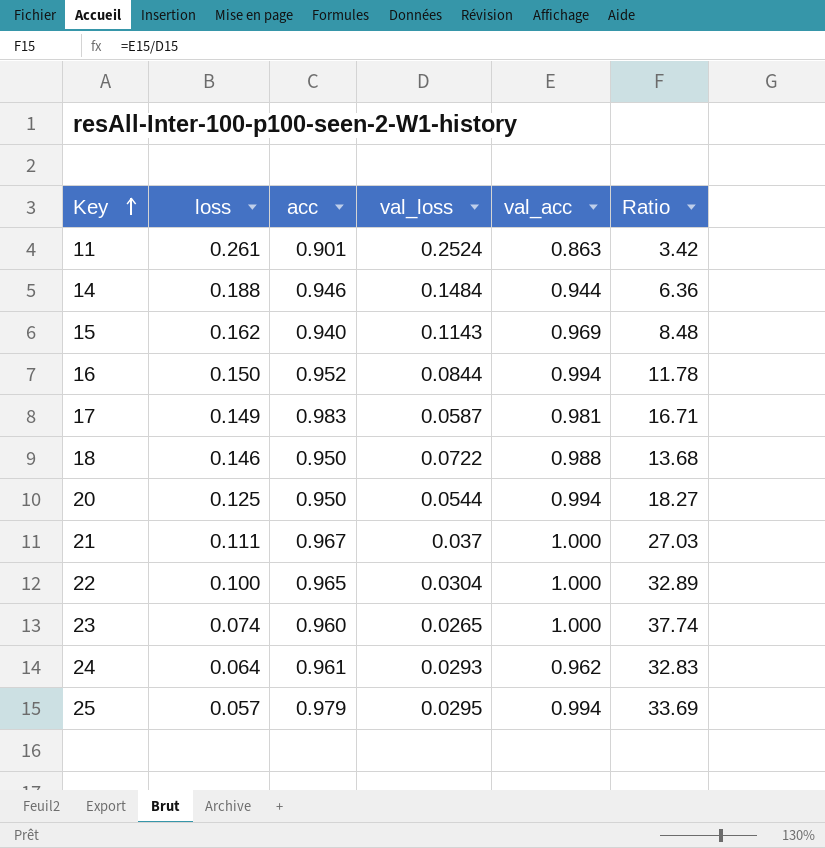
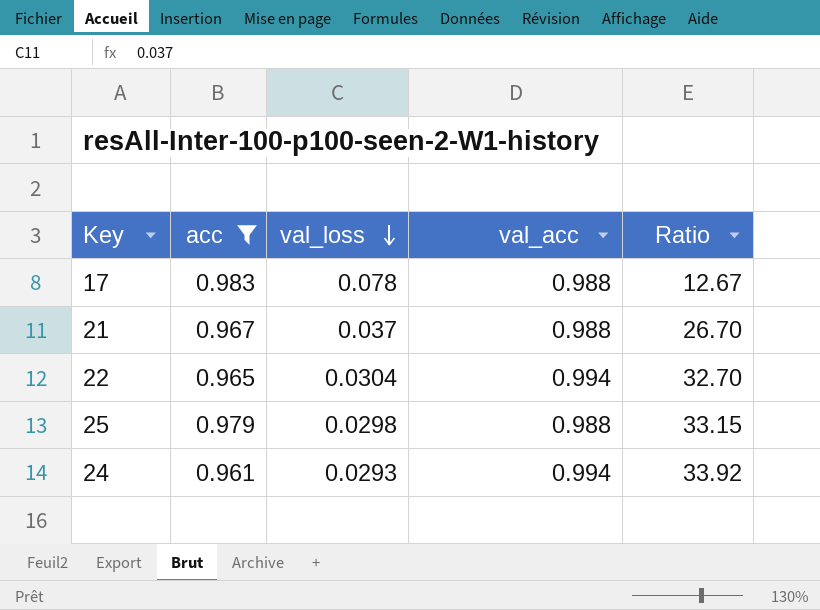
filter: none -> acc >= 0.961
row order: Key ascending -> val_loss descending
column loss | position: 2 -> none
17 | val_loss: 0.0587 -> 0.078
17 | val_acc: 0.981 -> 0.988
17 | Ratio: 16.71 -> 12.67
21 | val_acc: 1.000 -> 0.988
21 | Ratio: 27.03 -> 26.70
22 | val_acc: 1.000 -> 0.994
22 | Ratio: 32.89 -> 32.70
25 | val_loss: 0.0295 -> 0.0298
25 | val_acc: 0.994 -> 0.988
25 | Ratio: 33.69 -> 33.15
24 | val_acc: 0.962 -> 0.994
24 | Ratio: 32.83 -> 33.92

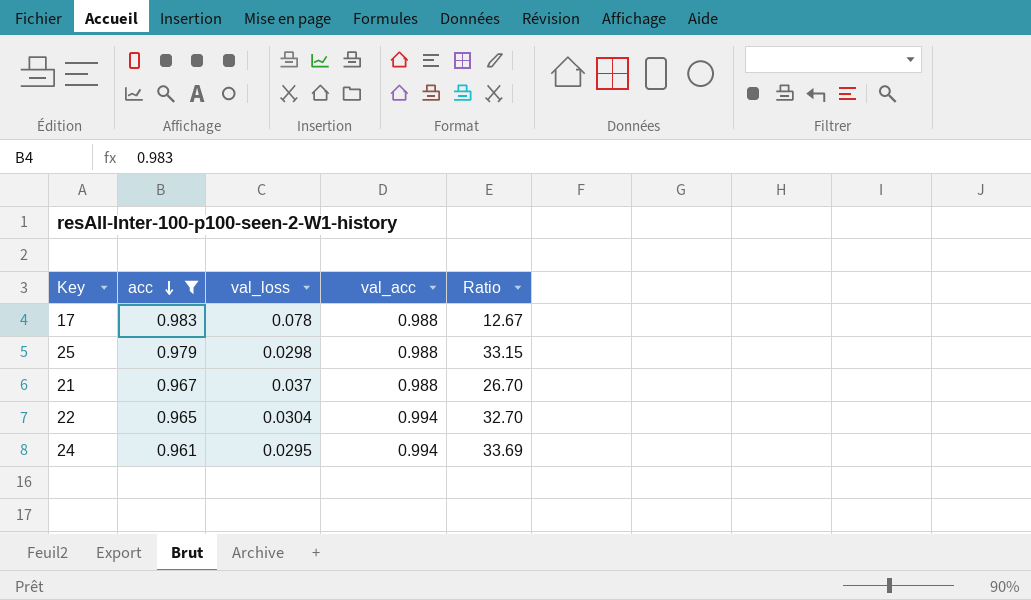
row order: val_loss descending -> acc descending
24 | val_loss: 0.0293 -> 0.0295
24 | Ratio: 33.92 -> 33.69

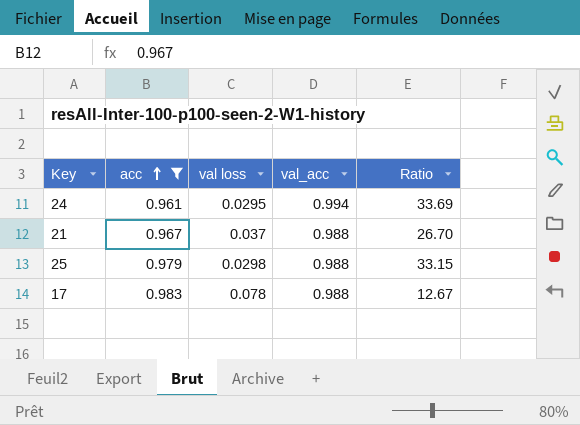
row order: acc descending -> acc ascending
column name: val_loss -> val loss
row 22: 0.965 | 0.0304 | 0.994 | 32.70 -> none

